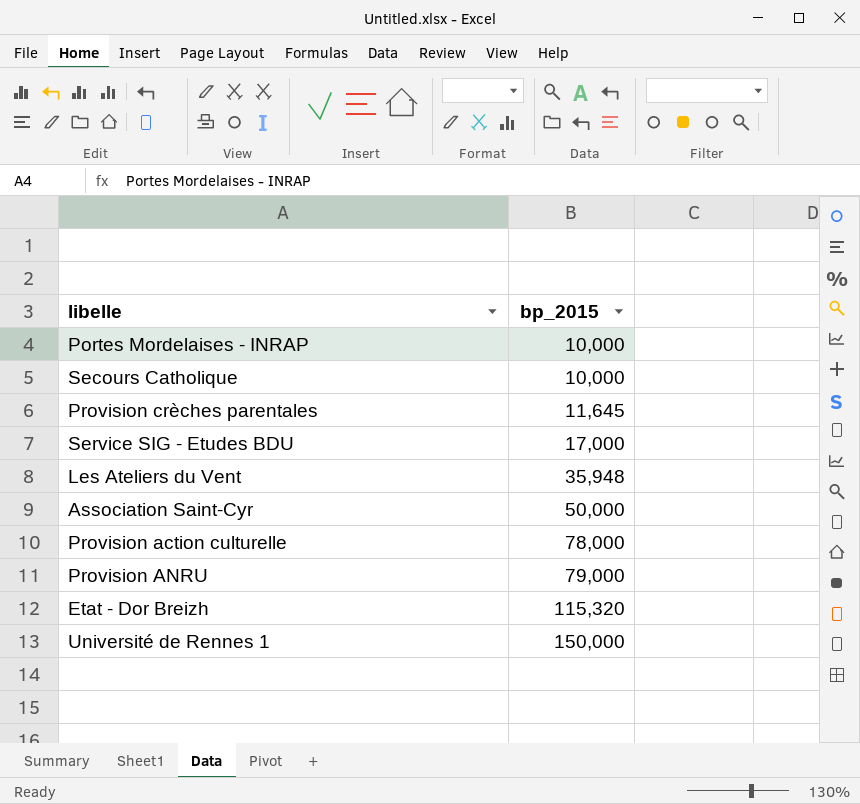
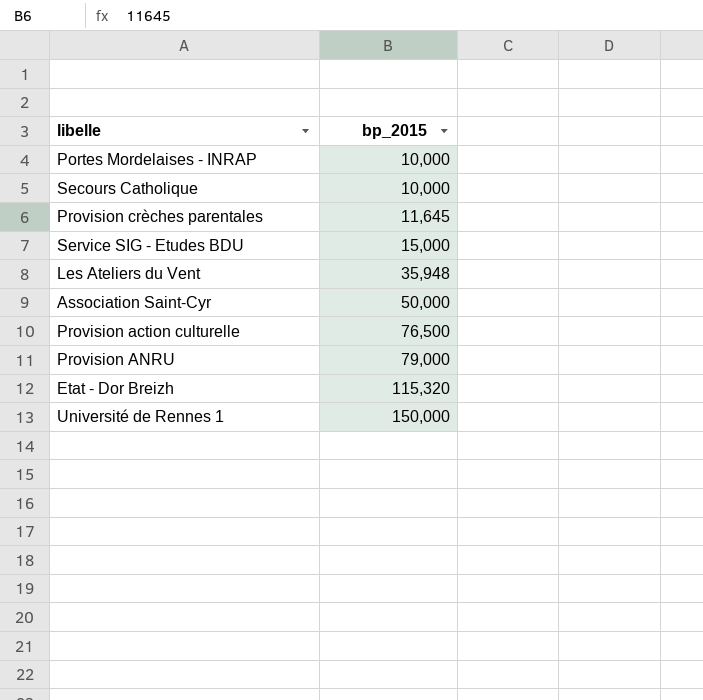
Service SIG - Etudes BDU | bp_2015: 17,000 -> 15,000
Provision action culturelle | bp_2015: 78,000 -> 76,500

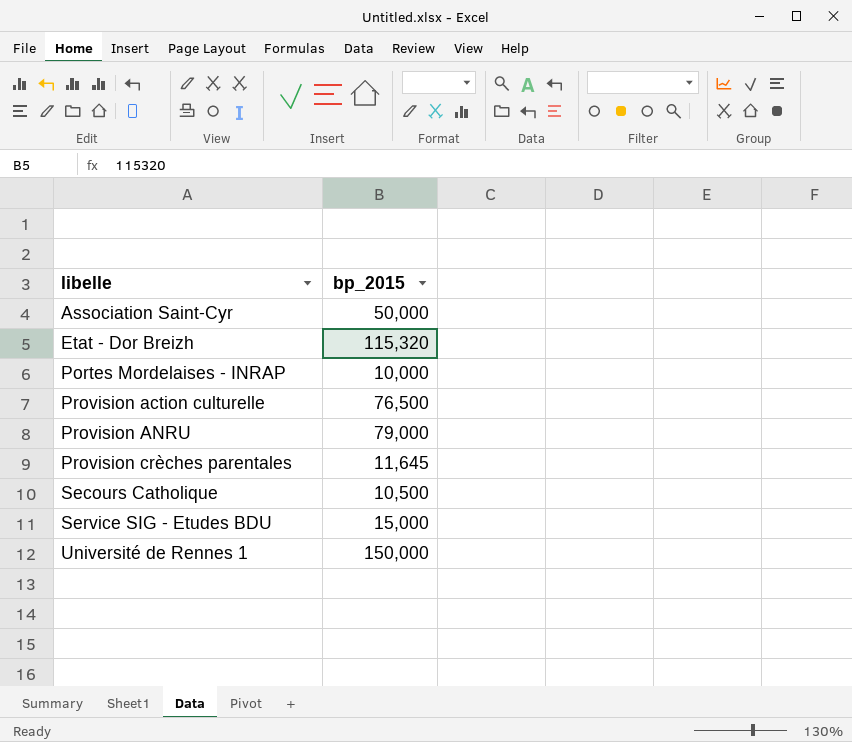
row order: bp_2015 ascending -> libelle ascending
row Les Ateliers du Vent: 35,948 -> none
Secours Catholique | bp_2015: 10,000 -> 10,500

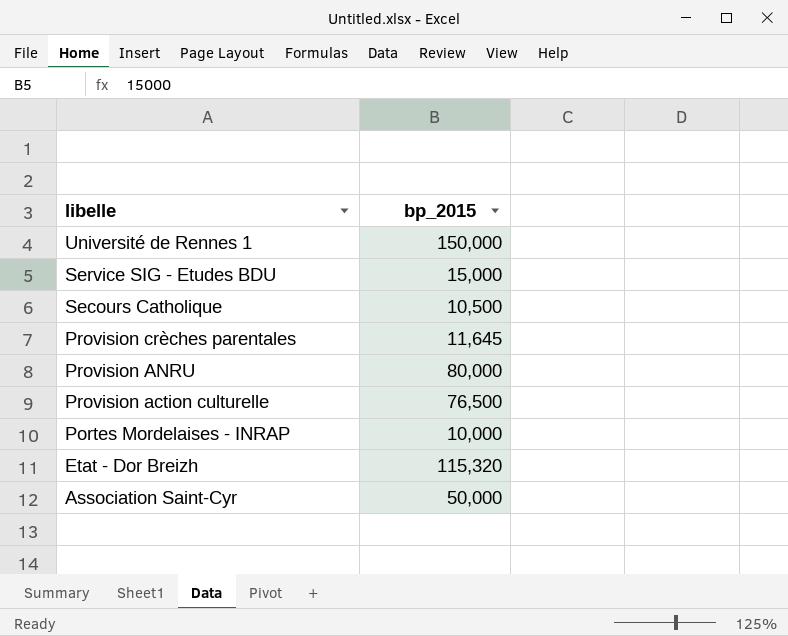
row order: libelle ascending -> libelle descending
Provision ANRU | bp_2015: 79,000 -> 80,000

